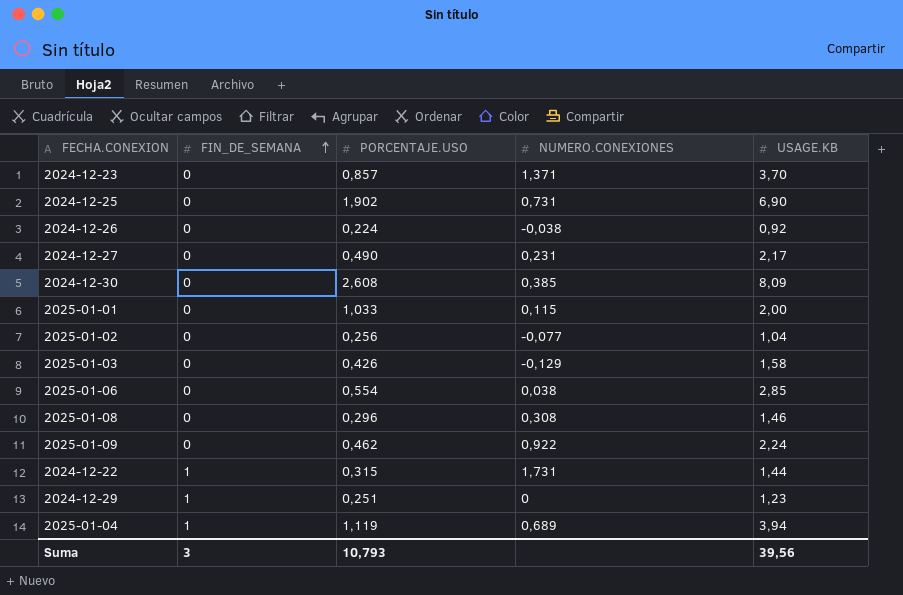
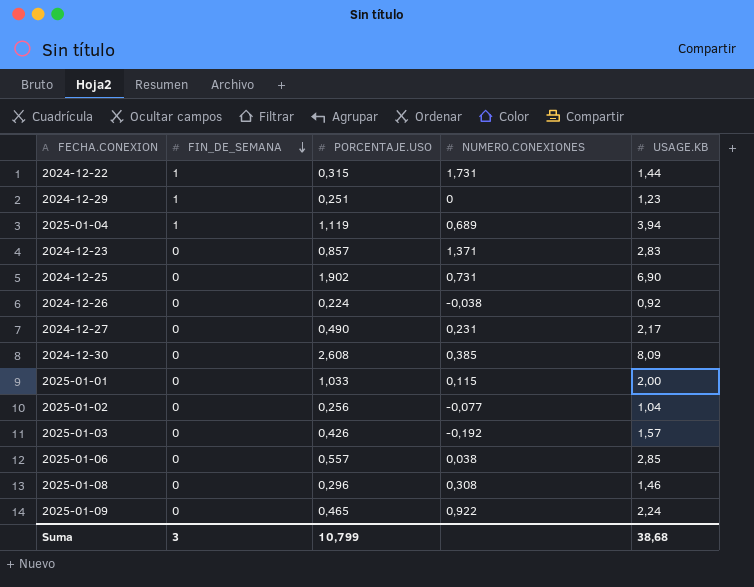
row order: FIN_DE_SEMANA ascending -> FIN_DE_SEMANA descending
2024-12-23 | USAGE.KB: 3,70 -> 2,83
2025-01-03 | NUMERO.CONEXIONES: -0,129 -> -0,192
2025-01-03 | USAGE.KB: 1,58 -> 1,57
2025-01-06 | PORCENTAJE.USO: 0,554 -> 0,557
2025-01-09 | PORCENTAJE.USO: 0,462 -> 0,465
Suma | PORCENTAJE.USO: 10,793 -> 10,799
Suma | USAGE.KB: 39,56 -> 38,68

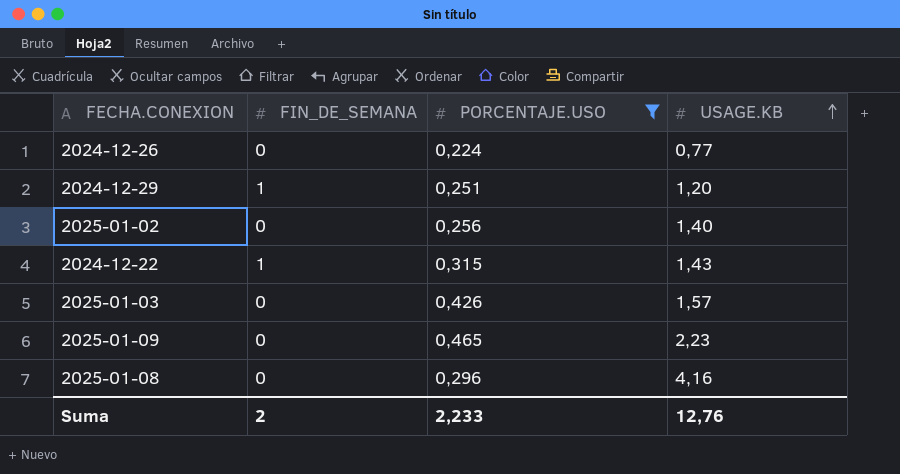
filter: none -> PORCENTAJE.USO <= 0,465
row order: FIN_DE_SEMANA descending -> USAGE.KB ascending
column NUMERO.CONEXIONES | position: 4 -> none
2024-12-26 | USAGE.KB: 0,92 -> 0,77
2024-12-29 | USAGE.KB: 1,23 -> 1,20
2025-01-02 | USAGE.KB: 1,04 -> 1,40
2024-12-22 | USAGE.KB: 1,44 -> 1,43
2025-01-09 | USAGE.KB: 2,24 -> 2,23
2025-01-08 | USAGE.KB: 1,46 -> 4,16
Suma | FIN_DE_SEMANA: 3 -> 2
Suma | PORCENTAJE.USO: 10,799 -> 2,233
Suma | USAGE.KB: 38,68 -> 12,76

